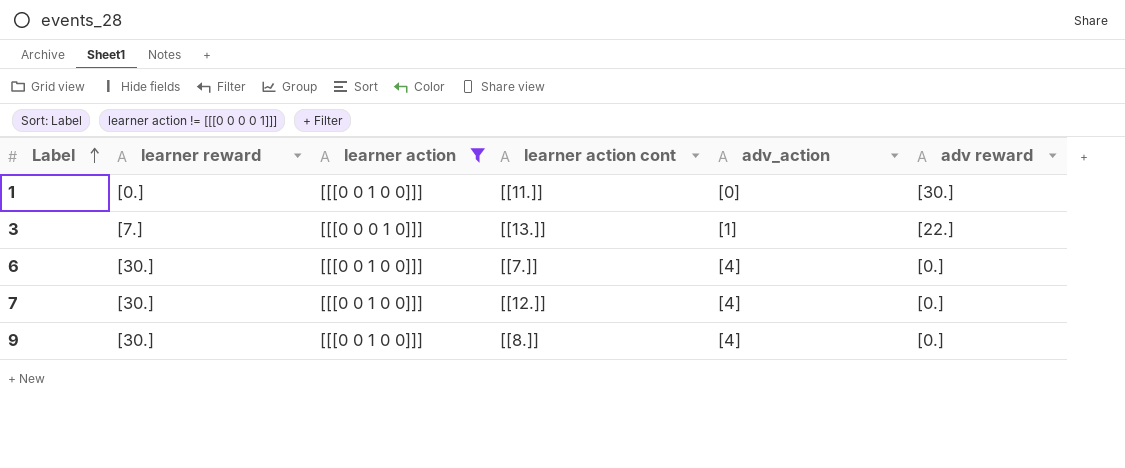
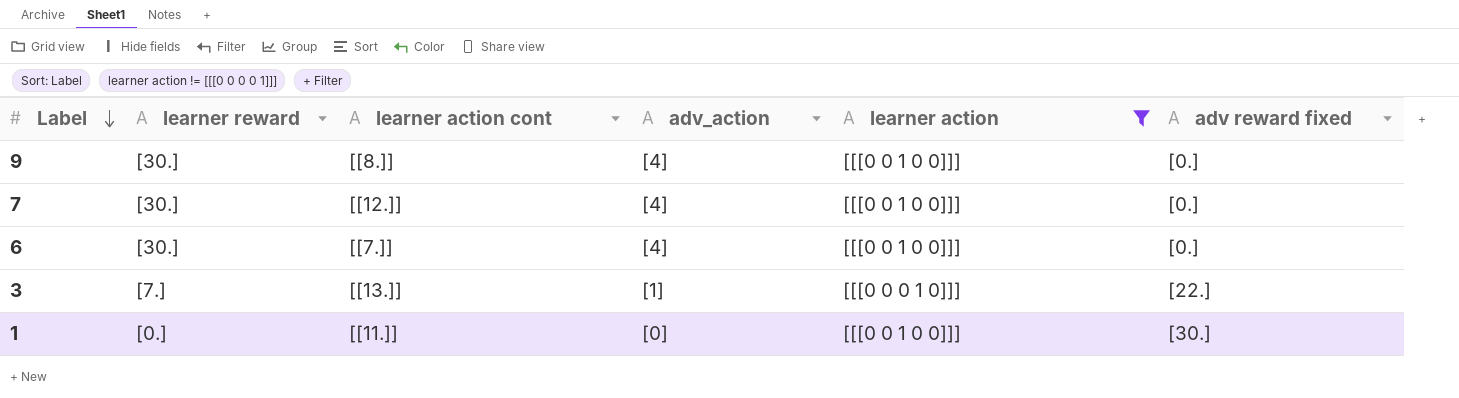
row order: Label ascending -> Label descending
column learner action | position: 3 -> 5
column name: adv reward -> adv reward fixed

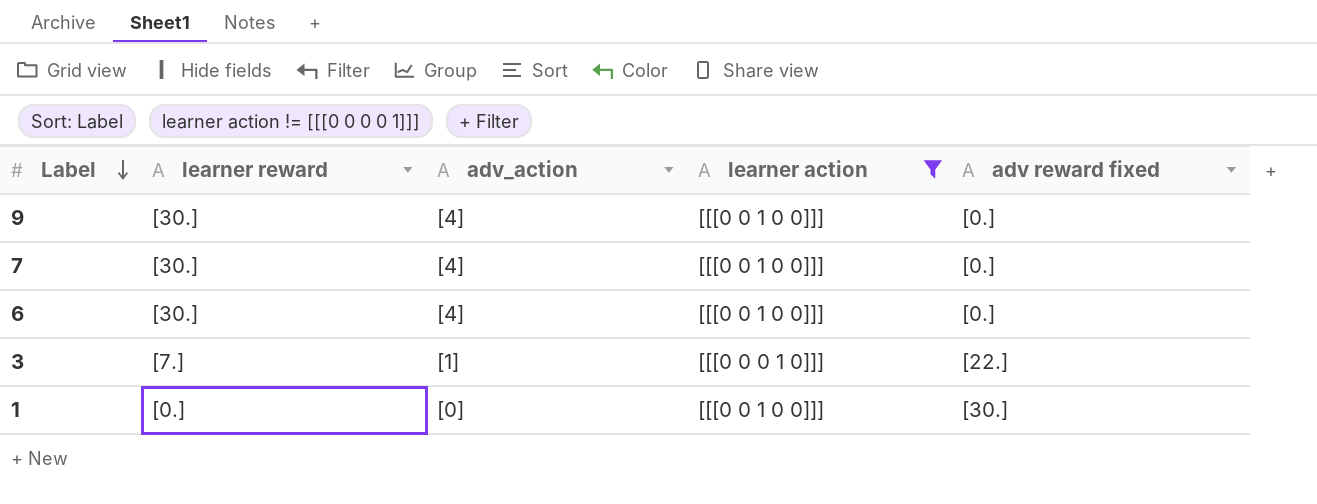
column learner action cont | position: 3 -> none

